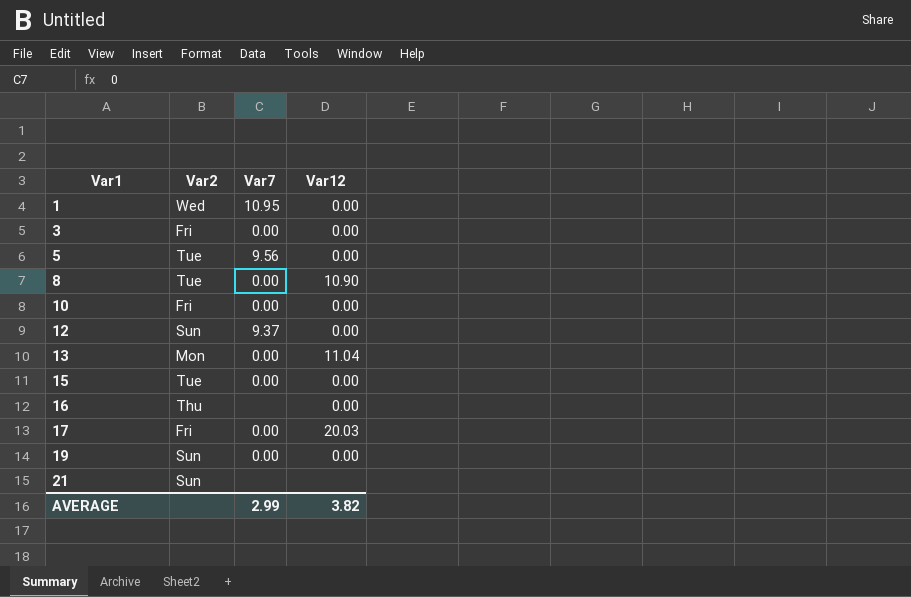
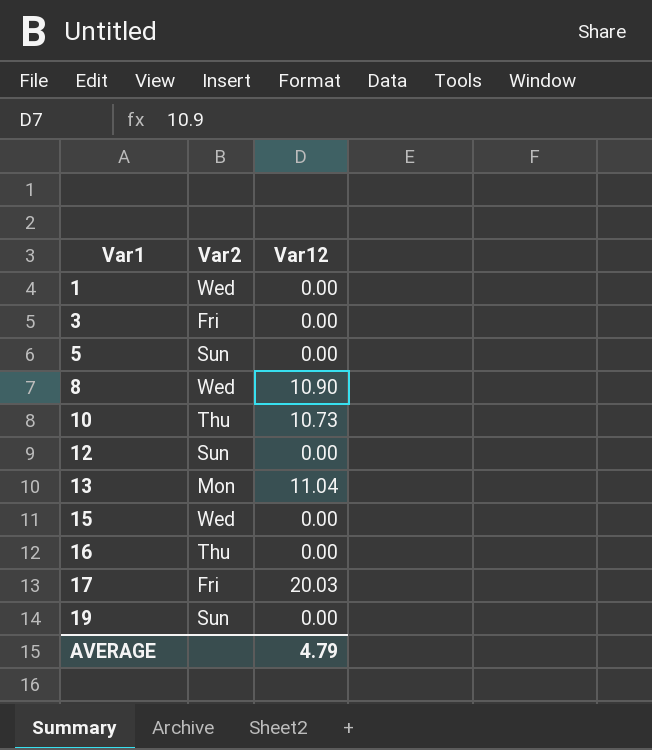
column Var7 | position: 3 -> none
row 21: Sun | none | none -> none
5 | Var2: Tue -> Sun
8 | Var2: Tue -> Wed
10 | Var2: Fri -> Thu
10 | Var12: 0.00 -> 10.73
15 | Var2: Tue -> Wed
AVERAGE | Var12: 3.82 -> 4.79

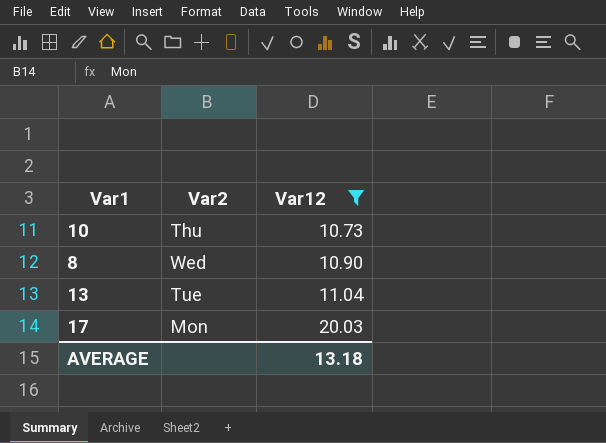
filter: none -> Var12 != 0.00
row order: Var1 ascending -> Var12 ascending
13 | Var2: Mon -> Tue
17 | Var2: Fri -> Mon
AVERAGE | Var12: 4.79 -> 13.18

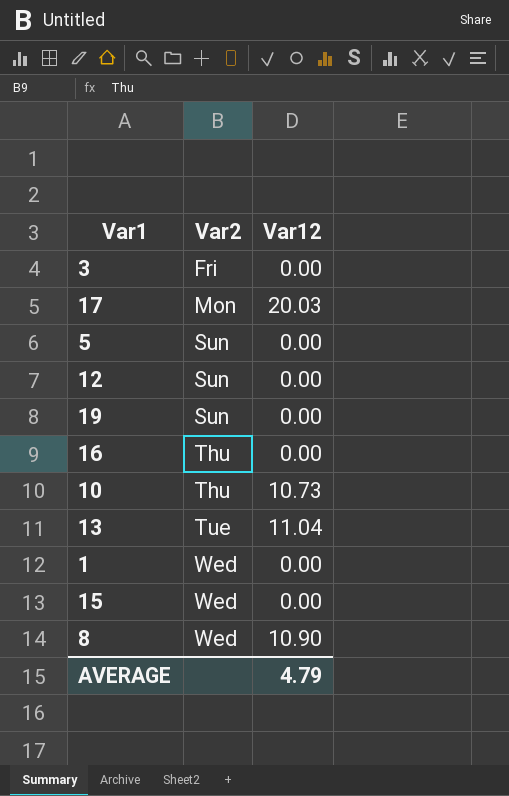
filter: Var12 != 0.00 -> none
row order: Var12 ascending -> Var2 ascending
AVERAGE | Var12: 13.18 -> 4.79

